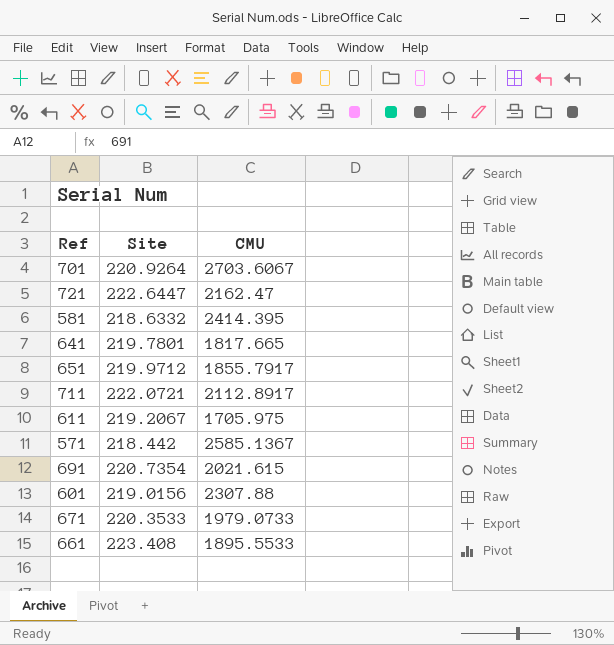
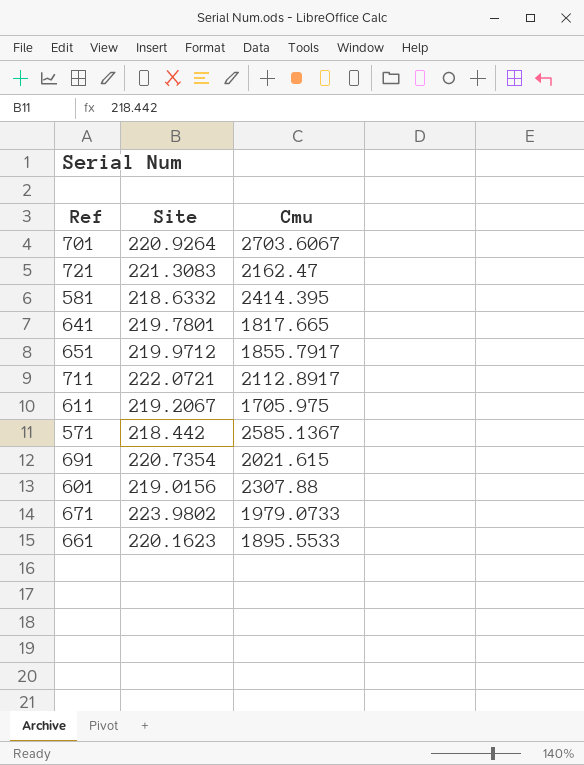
column name: CMU -> Cmu
721 | Site: 222.6447 -> 221.3083
671 | Site: 220.3533 -> 223.9802
661 | Site: 223.408 -> 220.1623

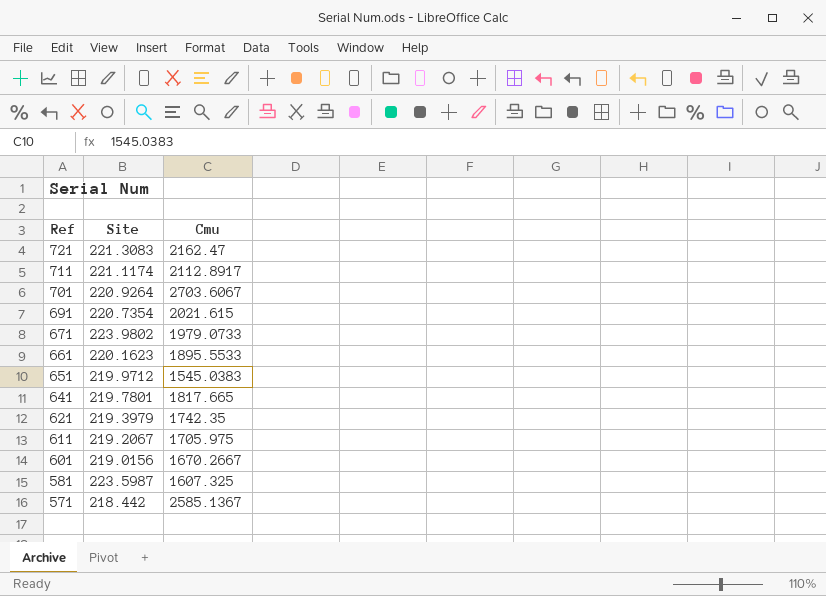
row order: none -> Ref descending
711 | Site: 222.0721 -> 221.1174
651 | Cmu: 1855.7917 -> 1545.0383
row 621: none -> 219.3979 | 1742.35
601 | Cmu: 2307.88 -> 1670.2667
581 | Site: 218.6332 -> 223.5987
581 | Cmu: 2414.395 -> 1607.325

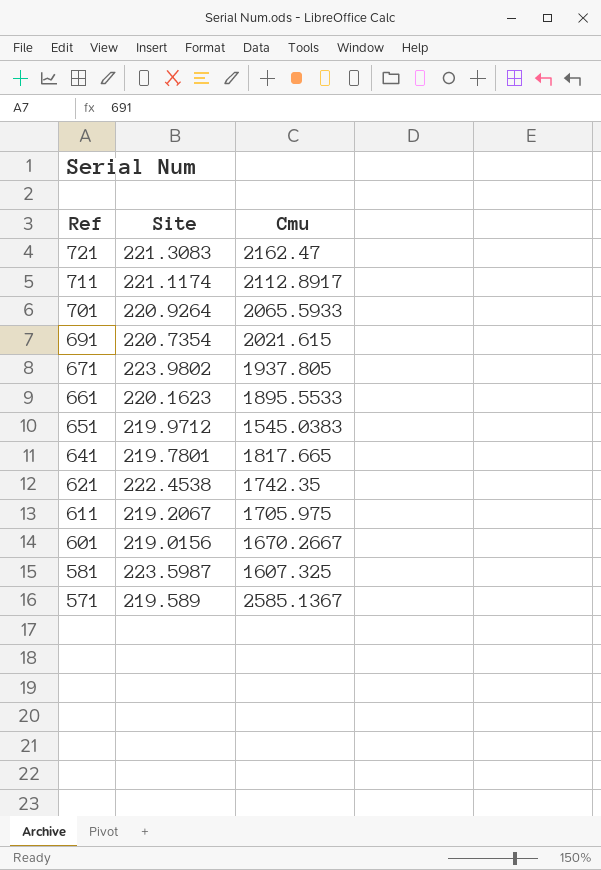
701 | Cmu: 2703.6067 -> 2065.5933
671 | Cmu: 1979.0733 -> 1937.805
621 | Site: 219.3979 -> 222.4538
571 | Site: 218.442 -> 219.589

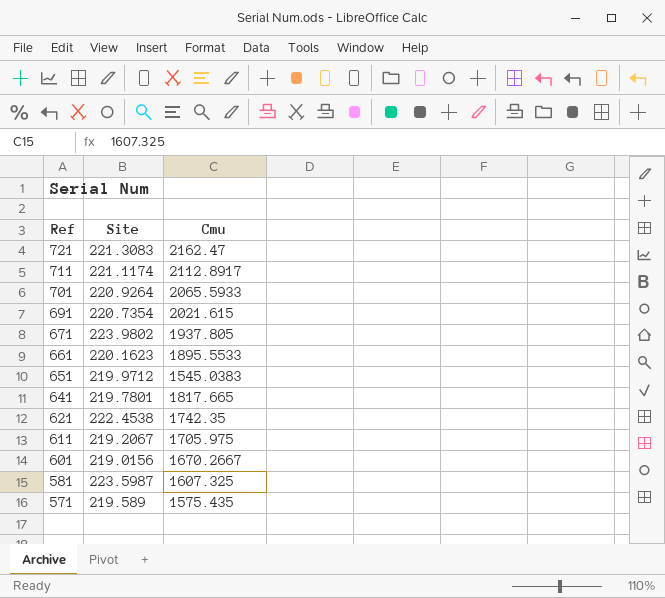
571 | Cmu: 2585.1367 -> 1575.435

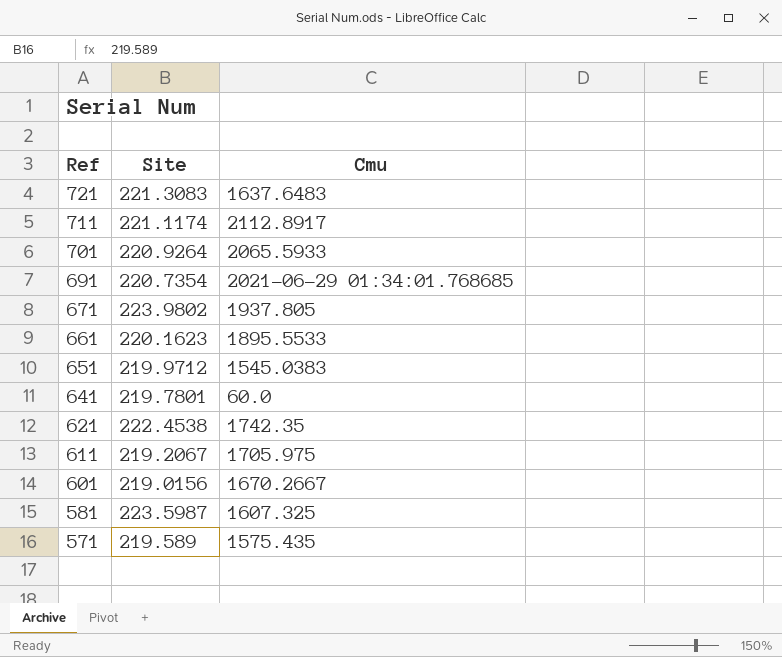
721 | Cmu: 2162.47 -> 1637.6483
691 | Cmu: 2021.615 -> 2021-06-29 01:34:01.768685
641 | Cmu: 1817.665 -> 60.0

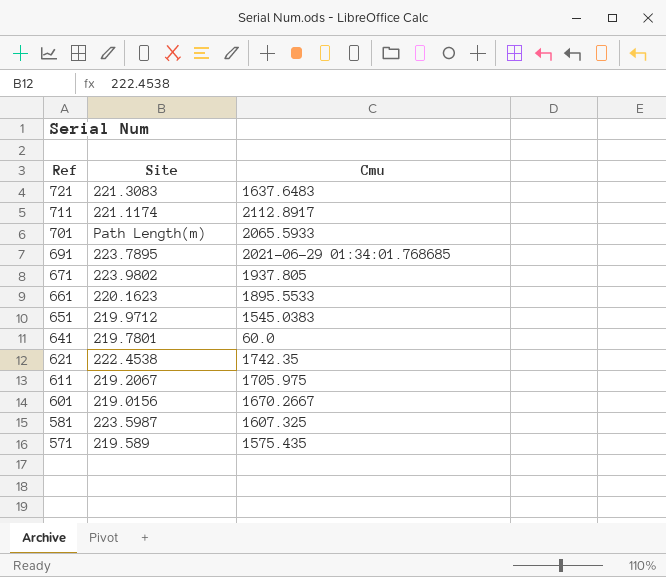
701 | Site: 220.9264 -> Path Length(m)
691 | Site: 220.7354 -> 223.7895

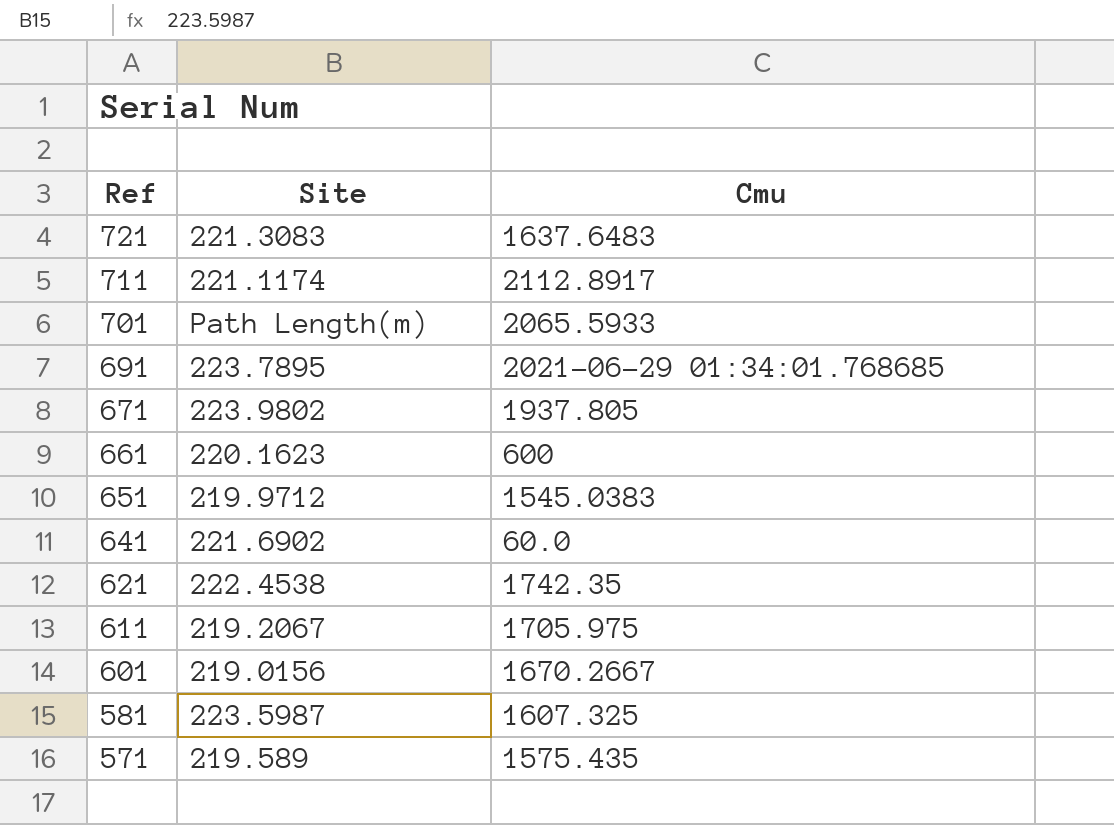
661 | Cmu: 1895.5533 -> 600
641 | Site: 219.7801 -> 221.6902

